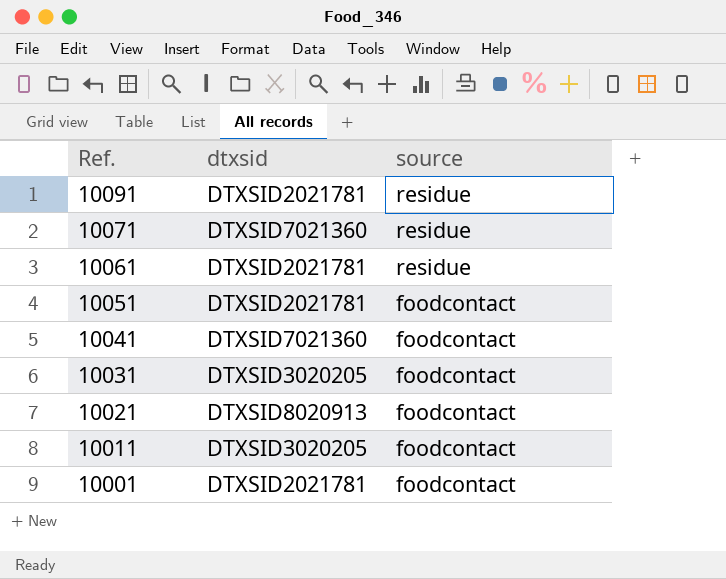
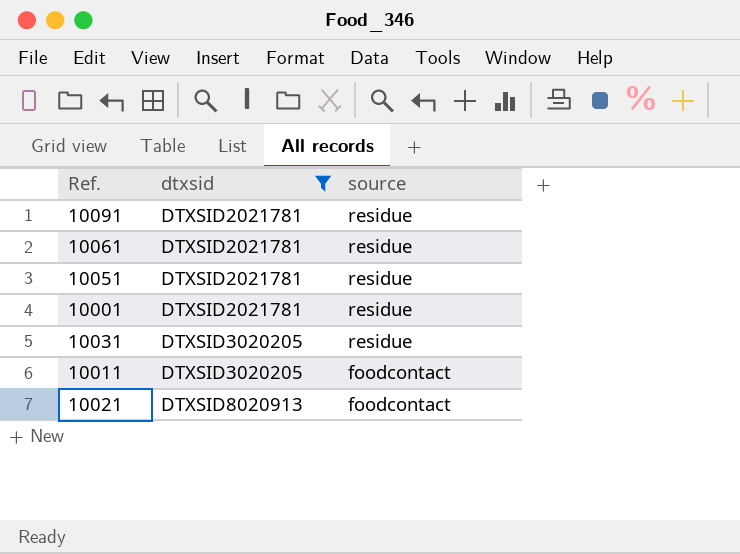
filter: none -> dtxsid != DTXSID7021360
row order: Ref. descending -> dtxsid ascending
10051 | source: foodcontact -> residue
10001 | source: foodcontact -> residue
10031 | source: foodcontact -> residue

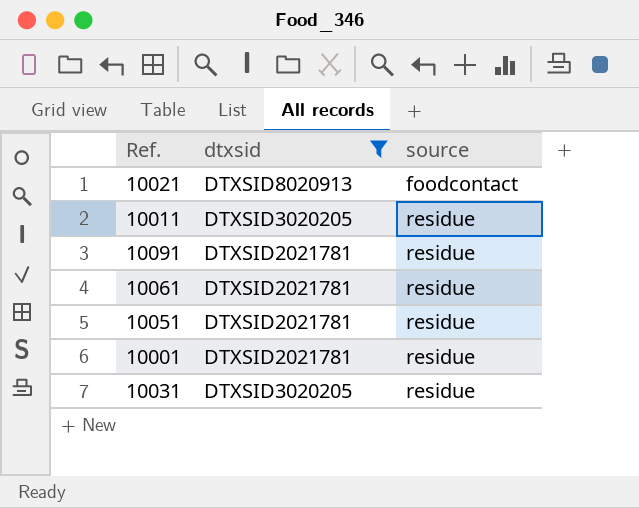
row order: dtxsid ascending -> source ascending
10011 | source: foodcontact -> residue

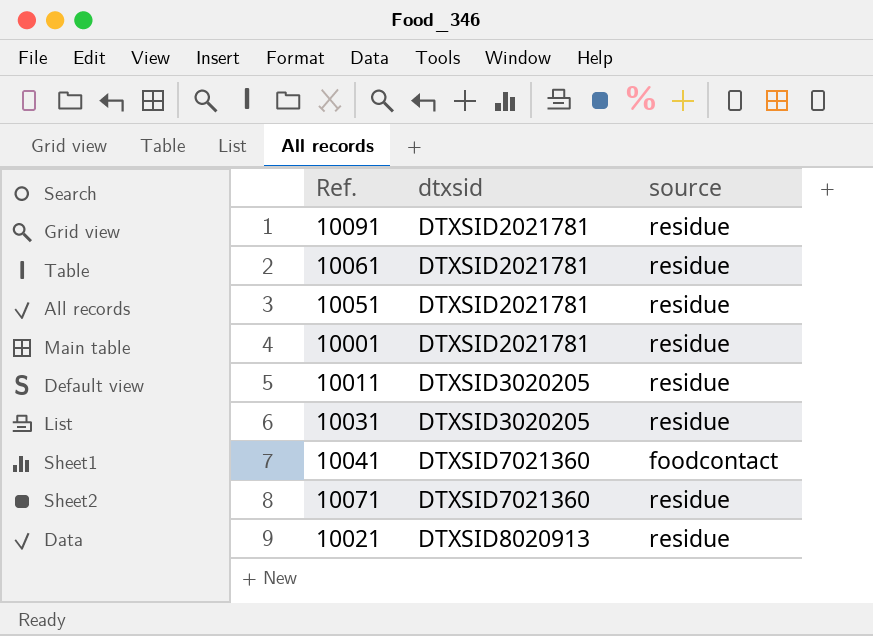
filter: dtxsid != DTXSID7021360 -> none
row order: source ascending -> dtxsid ascending
10021 | source: foodcontact -> residue

